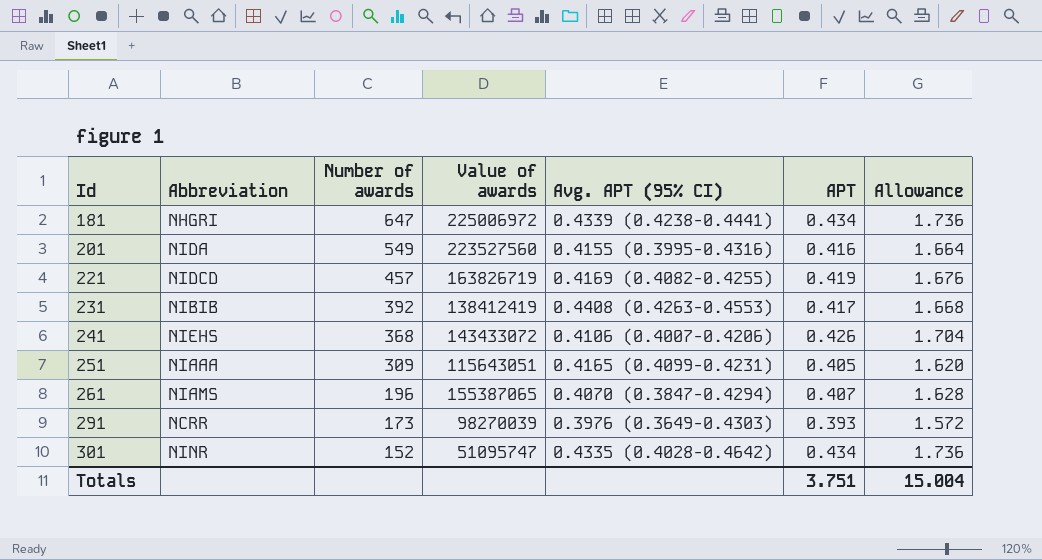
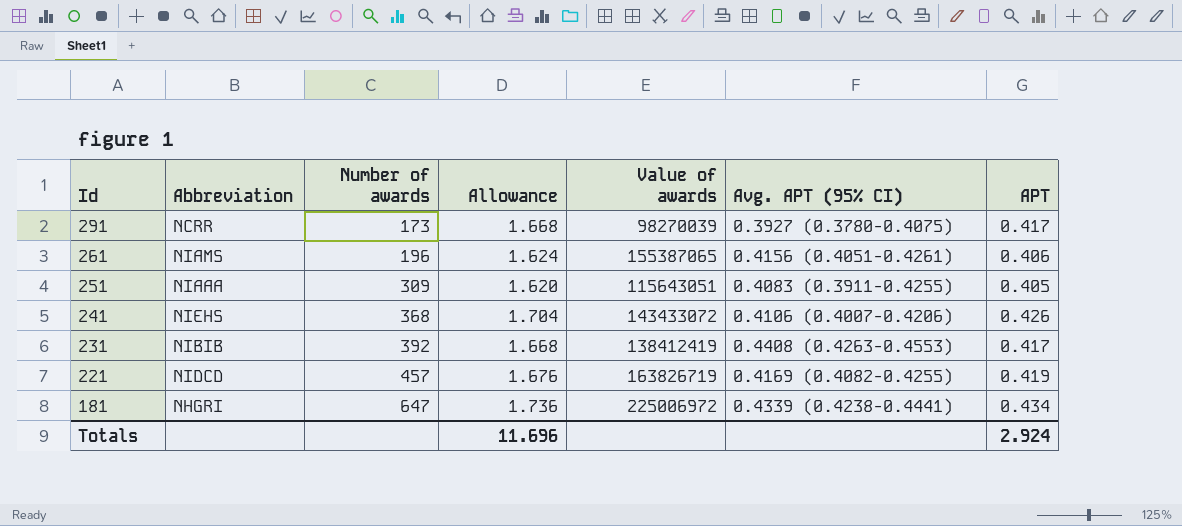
row order: Id ascending -> Id descending
column Allowance | position: 7 -> 4
row 201: NIDA | 549 | 223527560 | 0.4155 (0.3995-0.4316) | 0.416 | 1.664 -> none
row 301: NINR | 152 | 51095747 | 0.4335 (0.4028-0.4642) | 0.434 | 1.736 -> none
291 | Allowance: 1.572 -> 1.668
291 | Avg. APT (95% CI): 0.3976 (0.3649-0.4303) -> 0.3927 (0.3780-0.4075)
291 | APT: 0.393 -> 0.417
261 | Allowance: 1.628 -> 1.624
261 | Avg. APT (95% CI): 0.4070 (0.3847-0.4294) -> 0.4156 (0.4051-0.4261)
261 | APT: 0.407 -> 0.406
251 | Avg. APT (95% CI): 0.4165 (0.4099-0.4231) -> 0.4083 (0.3911-0.4255)
Totals | Allowance: 15.004 -> 11.696
Totals | APT: 3.751 -> 2.924

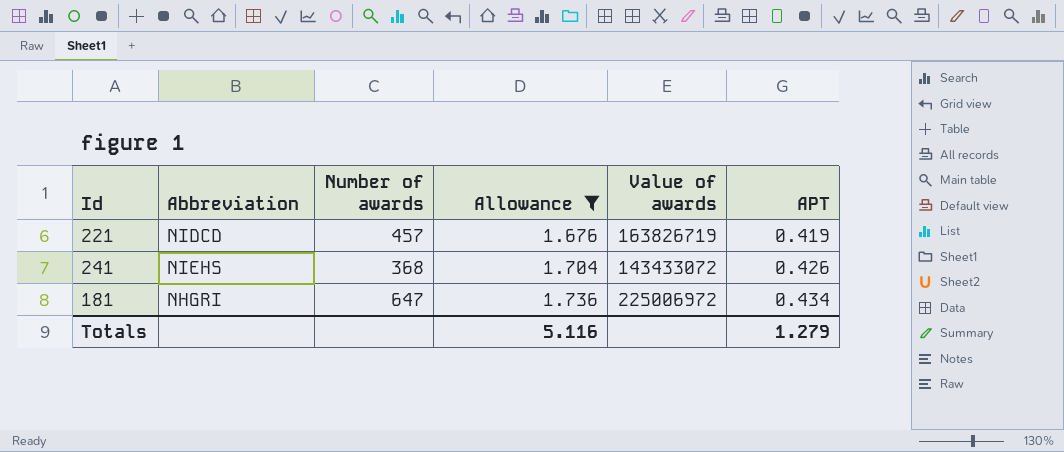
filter: none -> Allowance >= 1.676
row order: Id descending -> Allowance ascending
column Avg. APT (95% CI) | position: 6 -> none
Totals | Allowance: 11.696 -> 5.116
Totals | APT: 2.924 -> 1.279

